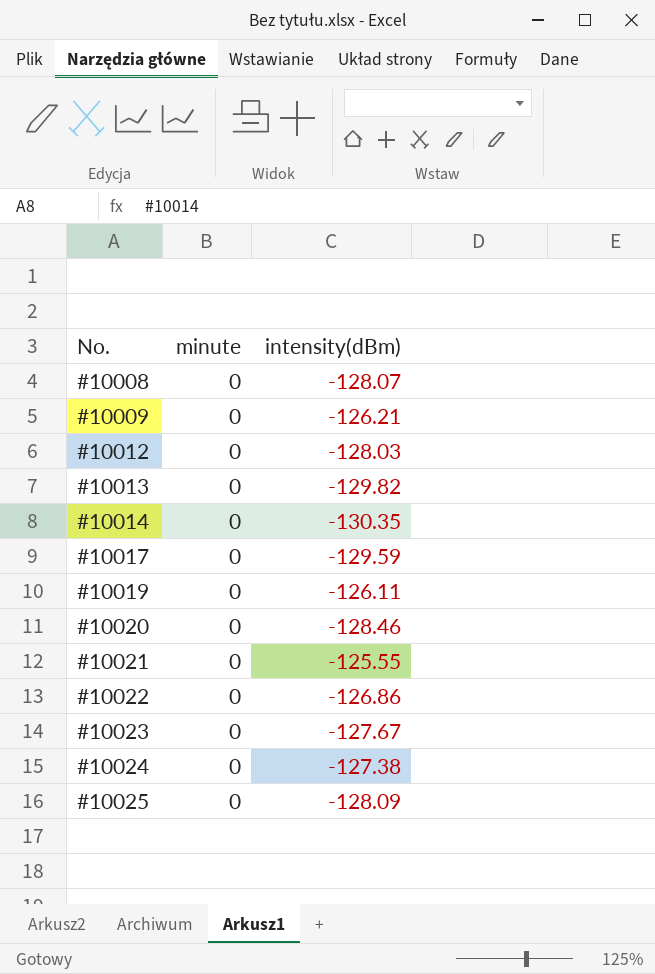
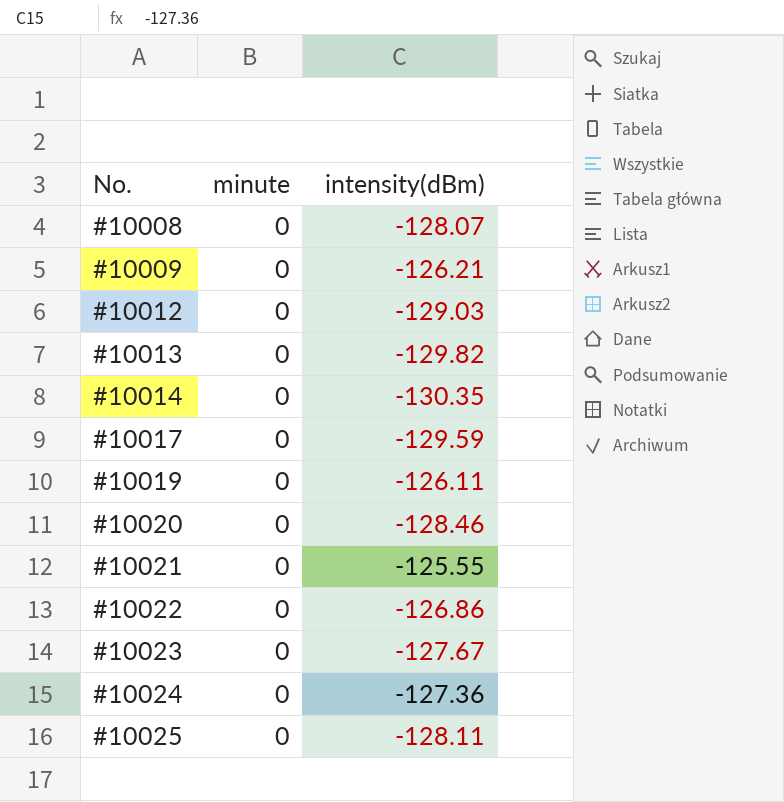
#10012 | intensity(dBm): -128.03 -> -129.03
#10024 | intensity(dBm): -127.38 -> -127.36
#10025 | intensity(dBm): -128.09 -> -128.11

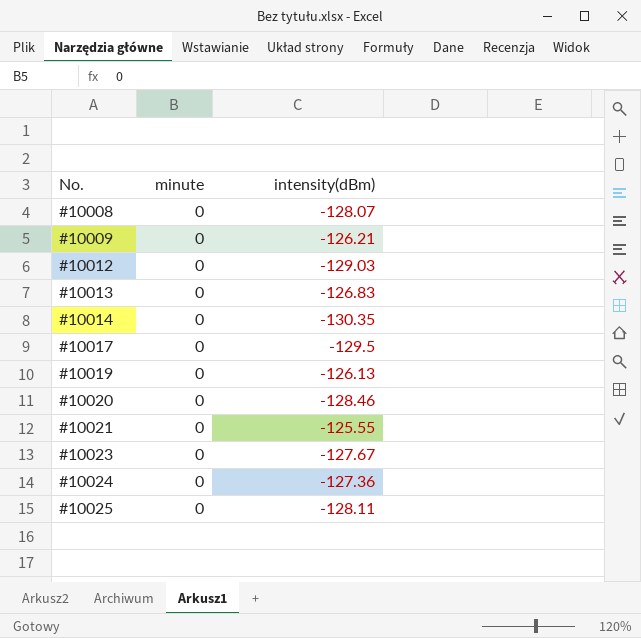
row #10022: 0 | -126.86 -> none
#10013 | intensity(dBm): -129.82 -> -126.83
#10017 | intensity(dBm): -129.59 -> -129.5
#10019 | intensity(dBm): -126.11 -> -126.13

